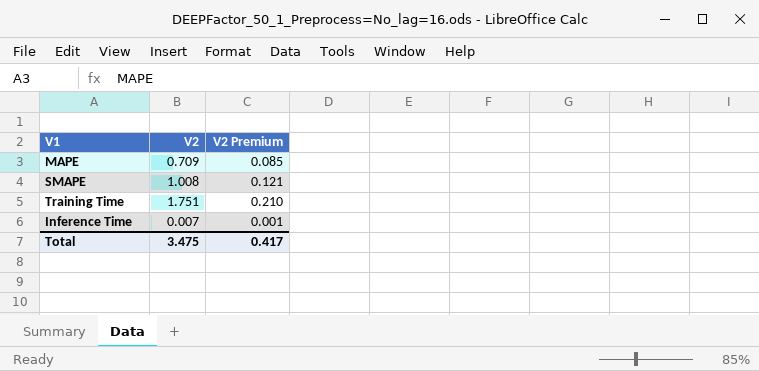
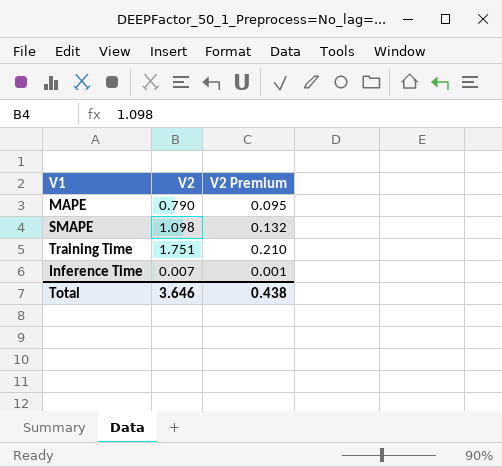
MAPE | V2: 0.709 -> 0.790
MAPE | V2 Premium: 0.085 -> 0.095
SMAPE | V2: 1.008 -> 1.098
SMAPE | V2 Premium: 0.121 -> 0.132
Total | V2: 3.475 -> 3.646
Total | V2 Premium: 0.417 -> 0.438

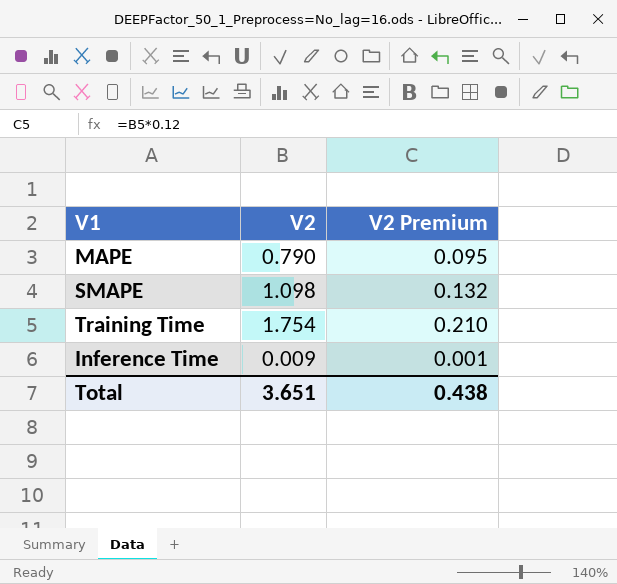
Training Time | V2: 1.751 -> 1.754
Inference Time | V2: 0.007 -> 0.009
Total | V2: 3.646 -> 3.651

